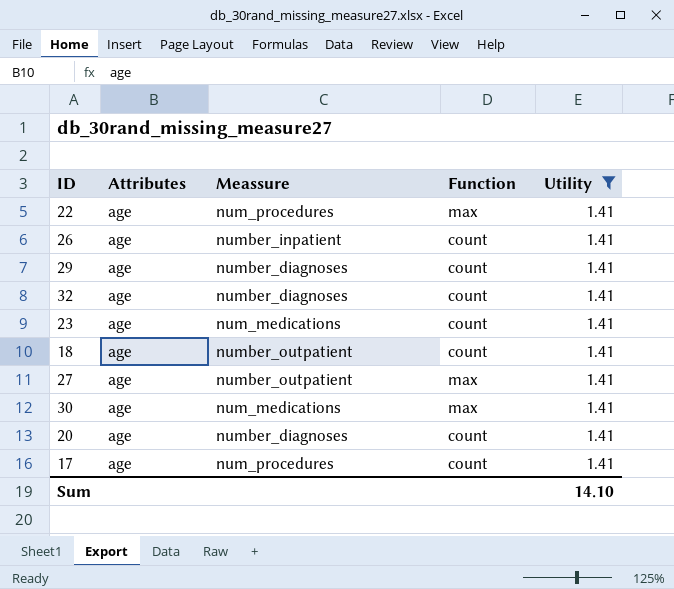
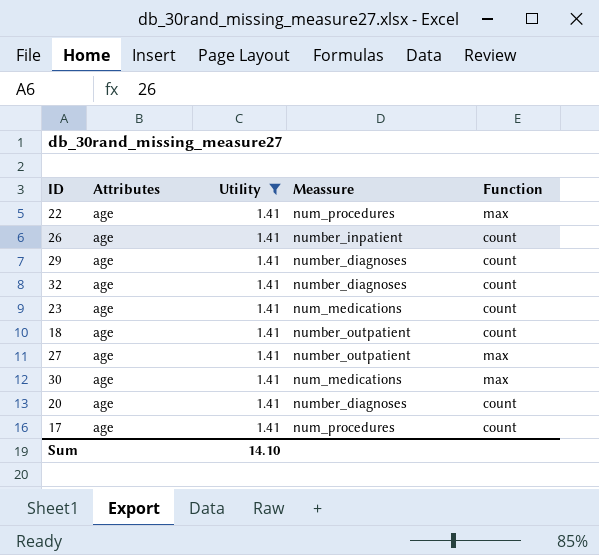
column Utility | position: 5 -> 3

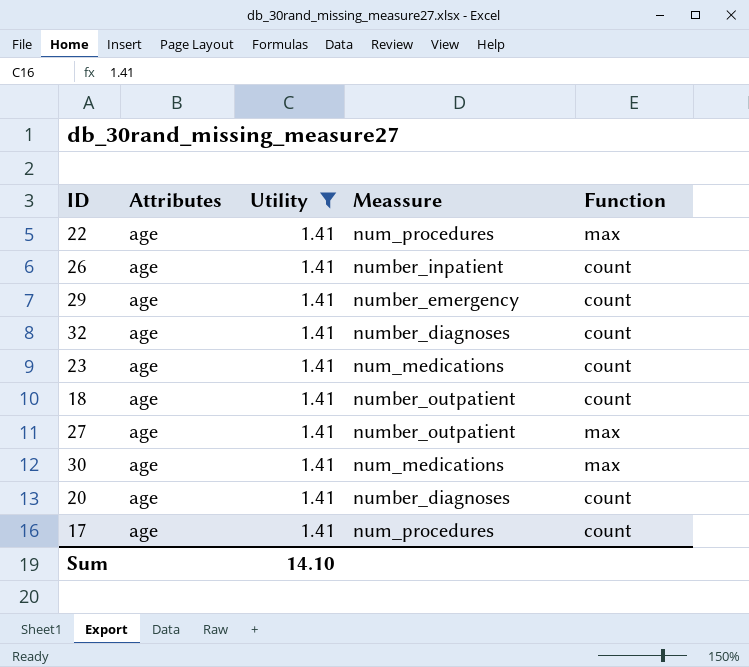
29 | Meassure: number_diagnoses -> number_emergency

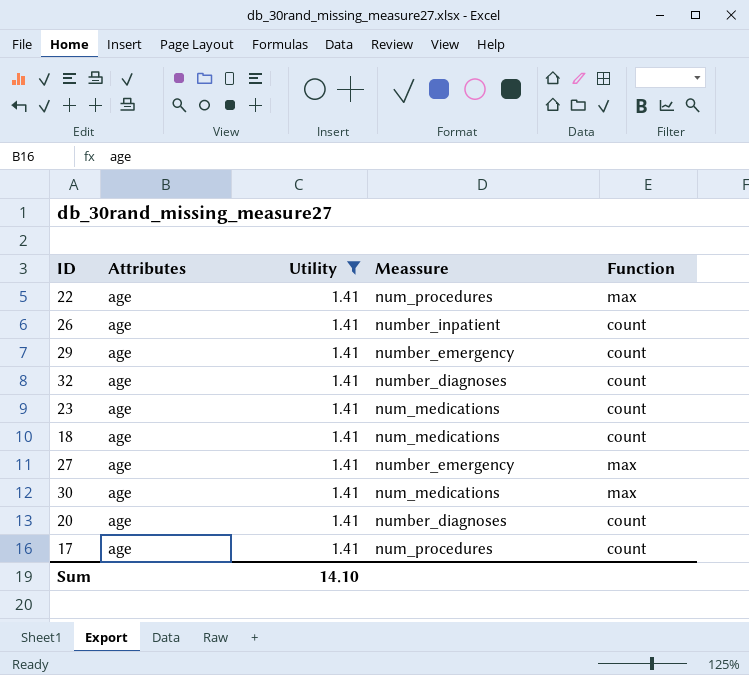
18 | Meassure: number_outpatient -> num_medications
27 | Meassure: number_outpatient -> number_emergency

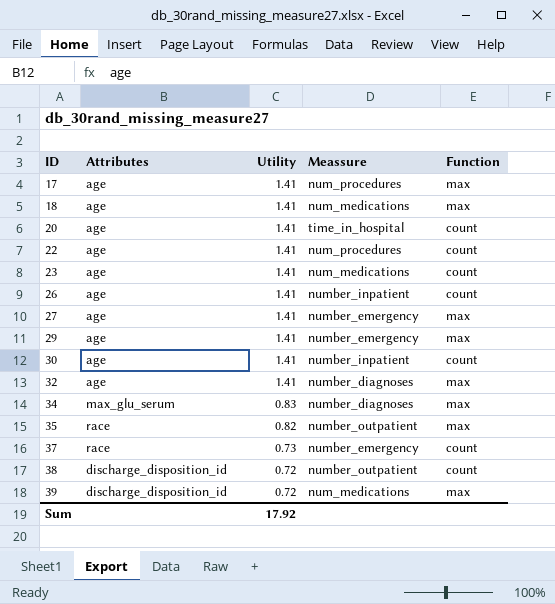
filter: Utility = 1.41 -> none
row order: none -> ID ascending
17 | Function: count -> max
18 | Function: count -> max
20 | Meassure: number_diagnoses -> time_in_hospital
22 | Function: max -> count
29 | Function: count -> max
30 | Meassure: num_medications -> number_inpatient
30 | Function: max -> count
32 | Function: count -> max
Sum | Utility: 14.10 -> 17.92

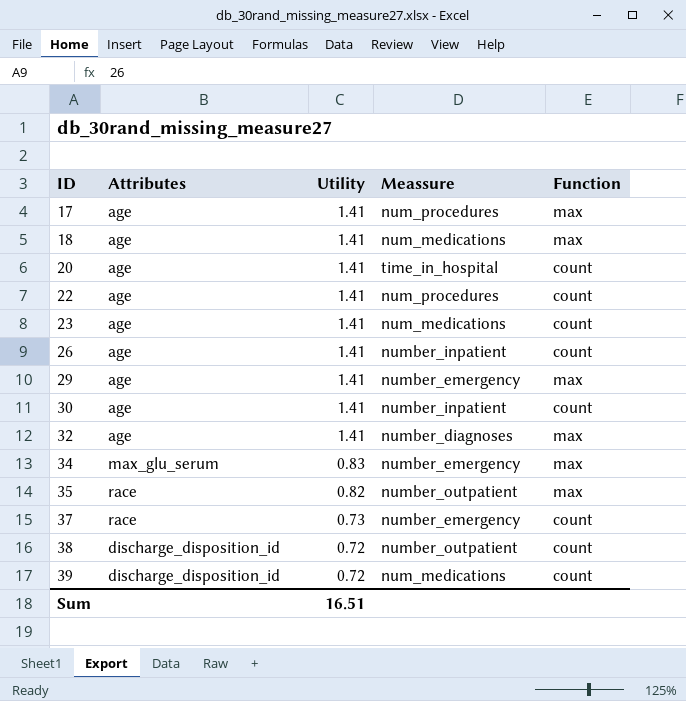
row 27: age | 1.41 | number_emergency | max -> none
34 | Meassure: number_diagnoses -> number_emergency
39 | Function: max -> count
Sum | Utility: 17.92 -> 16.51

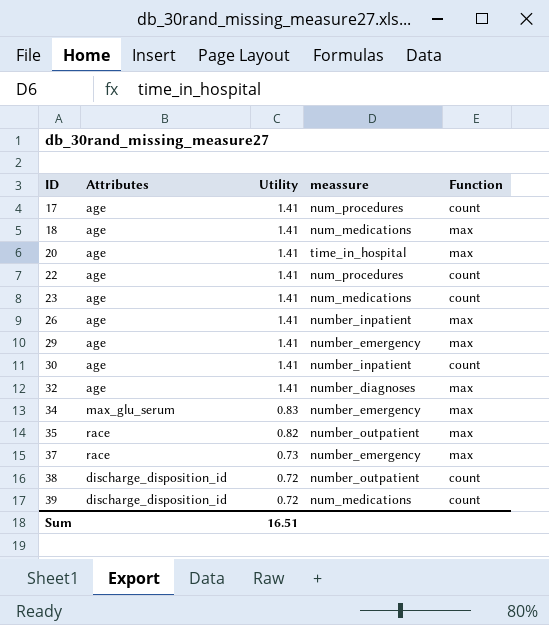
column name: Meassure -> meassure
17 | Function: max -> count
20 | Function: count -> max
26 | Function: count -> max
37 | Function: count -> max

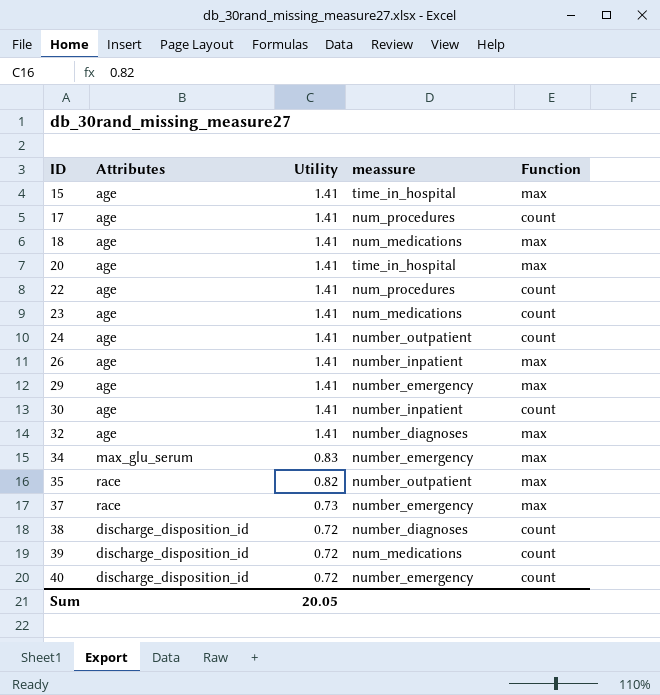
row 15: none -> age | 1.41 | time_in_hospital | max
row 24: none -> age | 1.41 | number_outpatient | count
38 | meassure: number_outpatient -> number_diagnoses
row 40: none -> discharge_disposition_id | 0.72 | number_emergency | count
Sum | Utility: 16.51 -> 20.05

